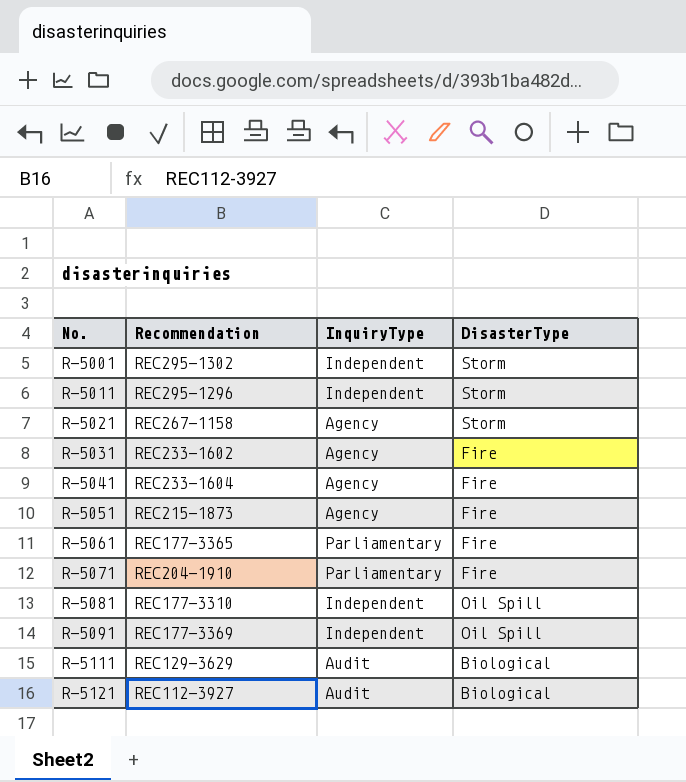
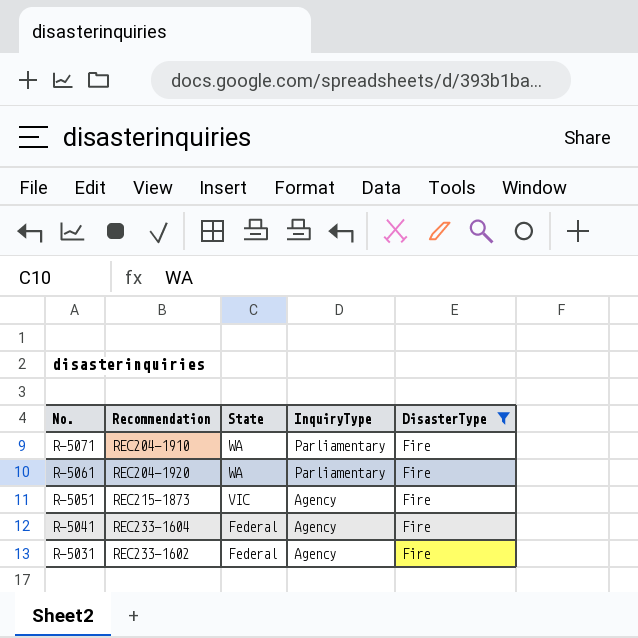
filter: none -> DisasterType = Fire
row order: No. ascending -> No. descending
column State | position: none -> 3
R-5061 | Recommendation: REC177-3365 -> REC204-1920

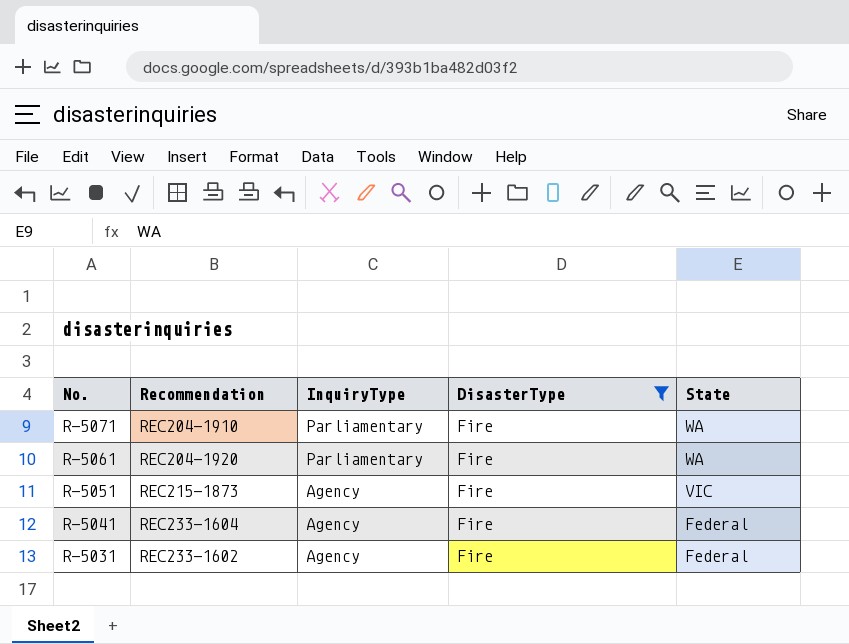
column State | position: 3 -> 5

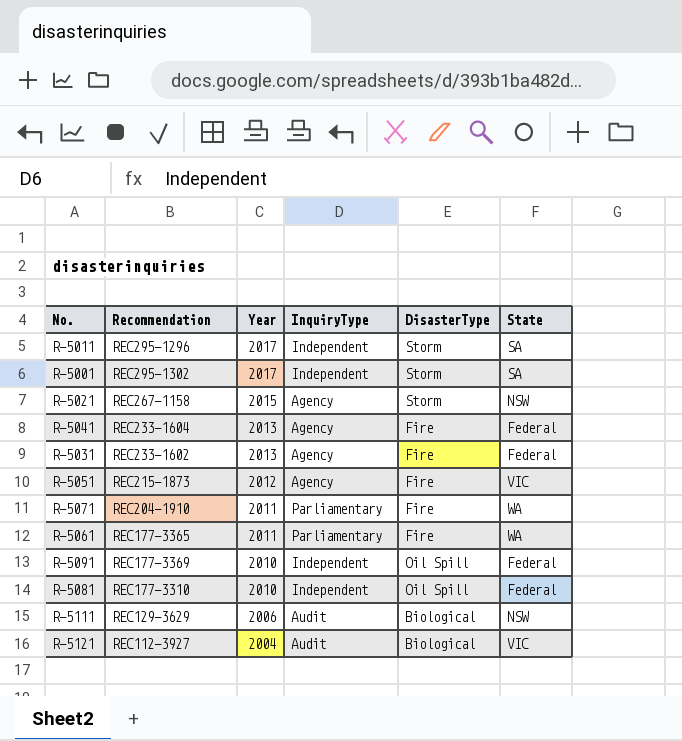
filter: DisasterType = Fire -> none
row order: No. descending -> Year descending
column Year | position: none -> 3
R-5061 | Recommendation: REC204-1920 -> REC177-3365

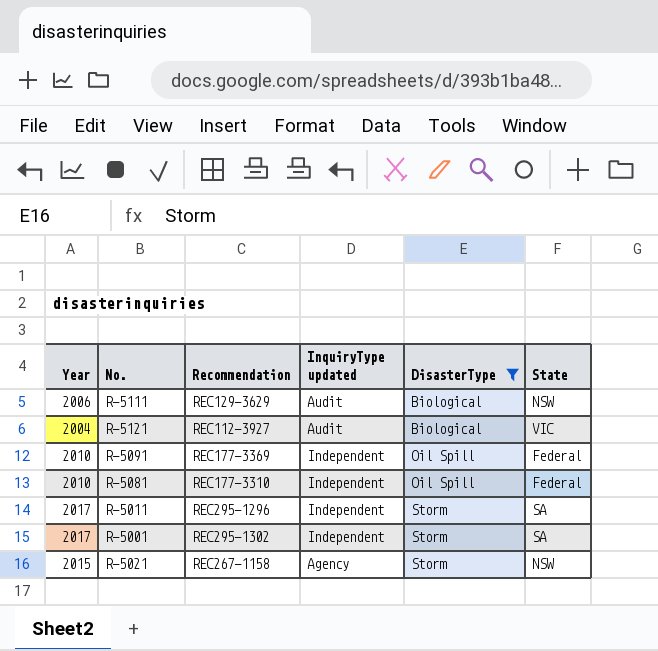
filter: none -> DisasterType != Fire
row order: Year descending -> DisasterType ascending
column Year | position: 3 -> 1
column name: InquiryType -> InquiryType updated

